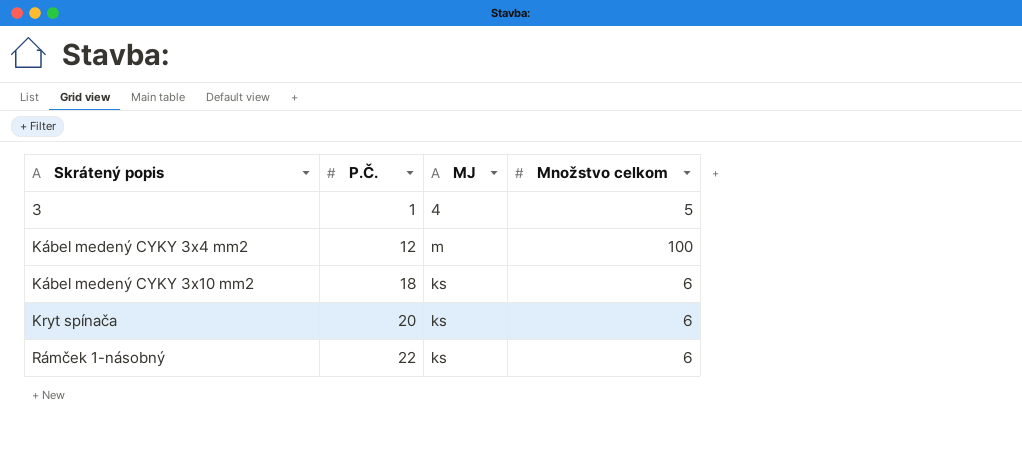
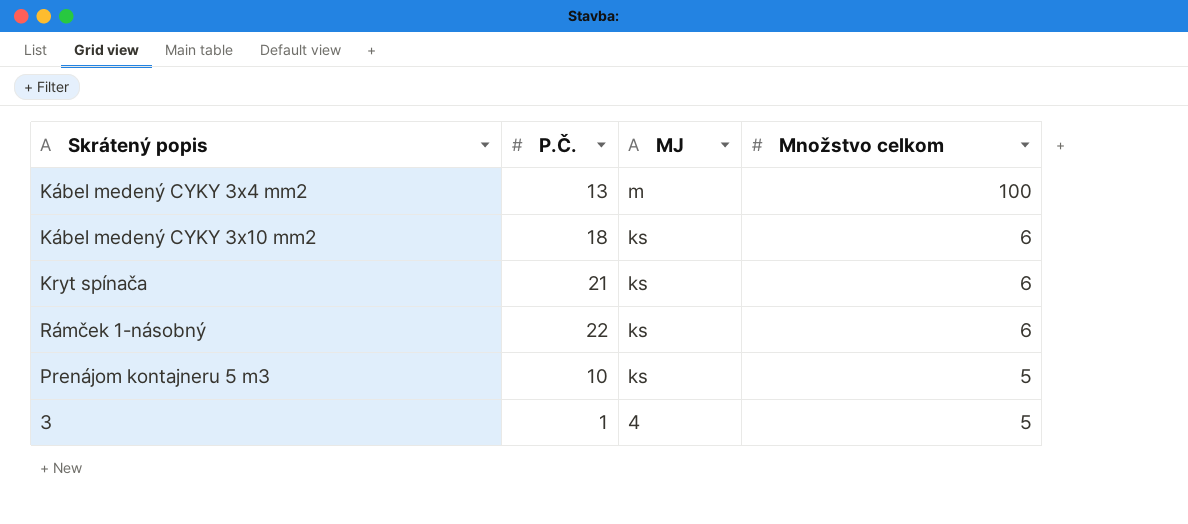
row order: Skrátený popis ascending -> MJ descending
Kábel medený CYKY 3x4 mm2 | P.Č.: 12 -> 13
Kryt spínača | P.Č.: 20 -> 21
row Prenájom kontajneru 5 m3: none -> 10 | ks | 5

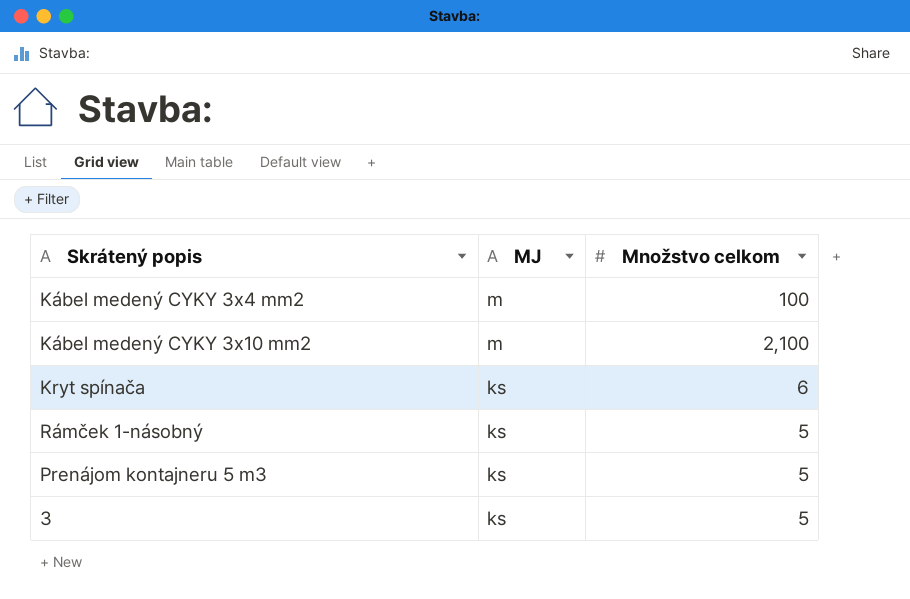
column P.Č. | position: 2 -> none
Kábel medený CYKY 3x10 mm2 | MJ: ks -> m
Kábel medený CYKY 3x10 mm2 | Množstvo celkom: 6 -> 2,100
Rámček 1-násobný | Množstvo celkom: 6 -> 5
3 | MJ: 4 -> ks

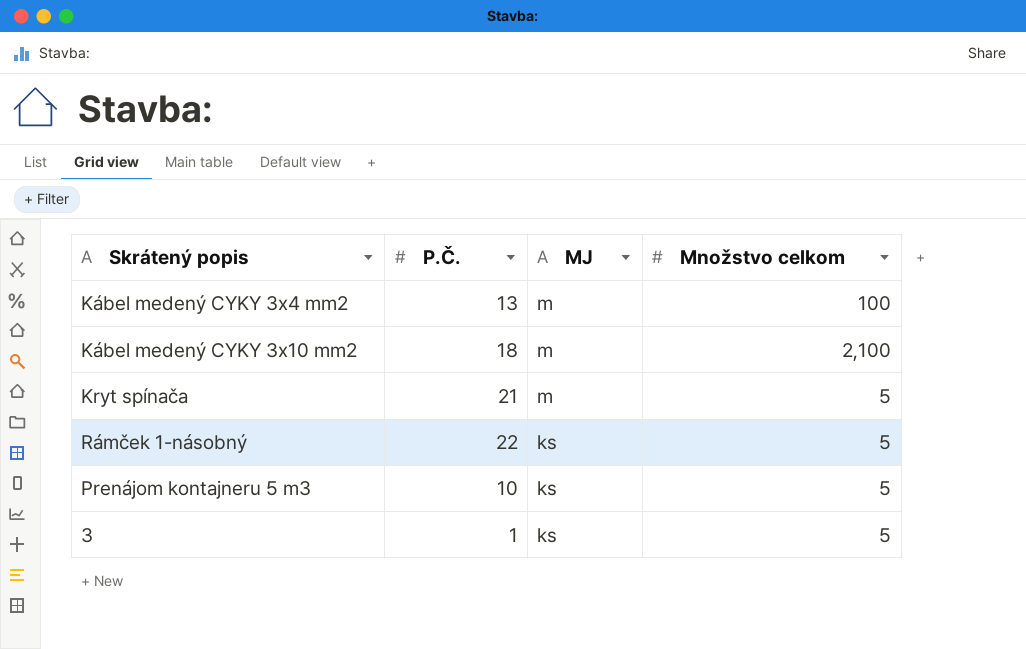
column P.Č. | position: none -> 2
Kryt spínača | MJ: ks -> m
Kryt spínača | Množstvo celkom: 6 -> 5

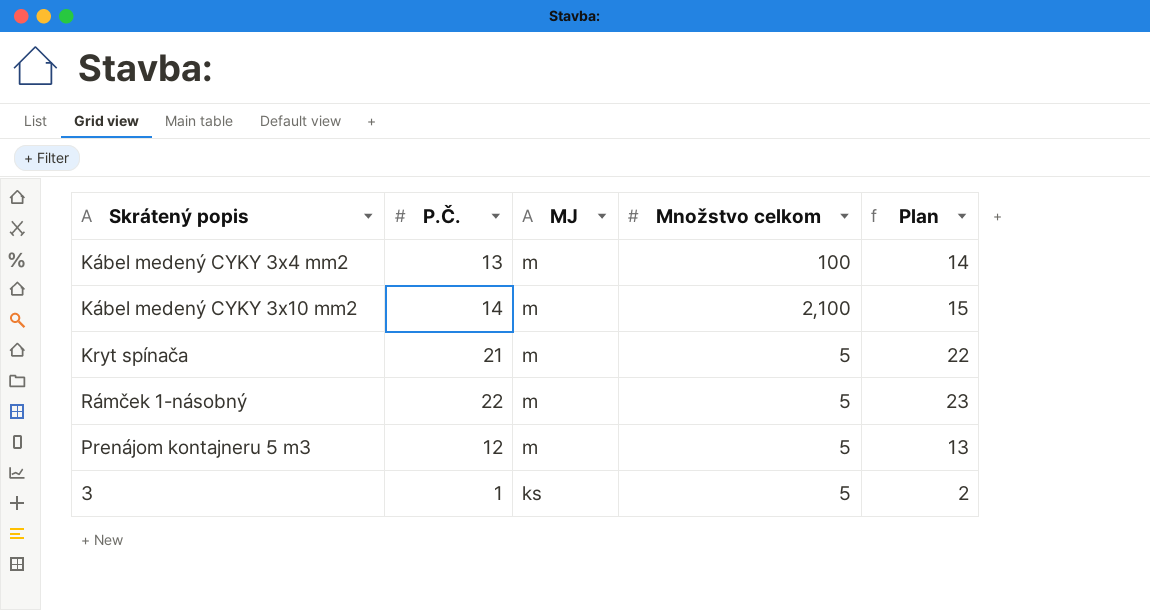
column Plan | formula: none -> [P.Č.] + 1
Kábel medený CYKY 3x10 mm2 | P.Č.: 18 -> 14
Rámček 1-násobný | MJ: ks -> m
Prenájom kontajneru 5 m3 | P.Č.: 10 -> 12
Prenájom kontajneru 5 m3 | MJ: ks -> m

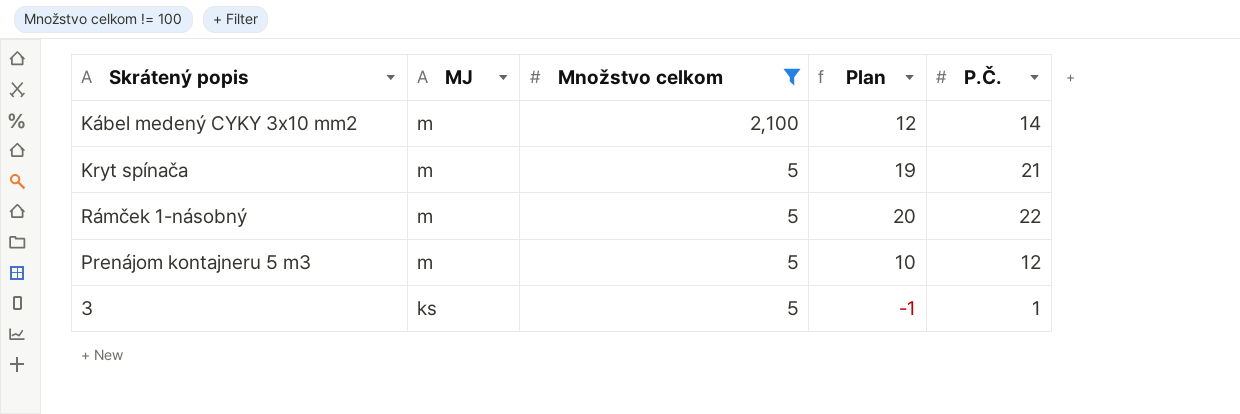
filter: none -> Množstvo celkom != 100
column Plan | formula: [P.Č.] + 1 -> [P.Č.] - 2
column P.Č. | position: 2 -> 5

